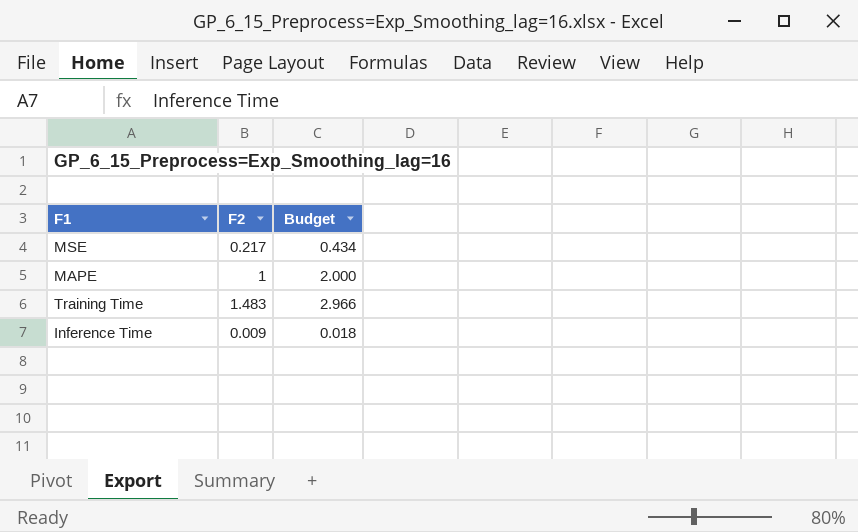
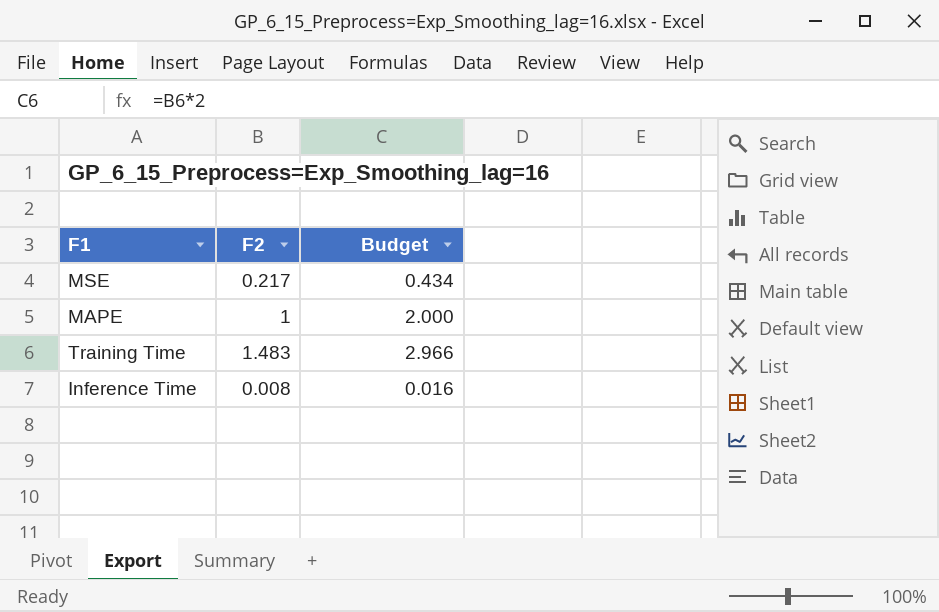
Inference Time | F2: 0.009 -> 0.008
Inference Time | Budget: 0.018 -> 0.016

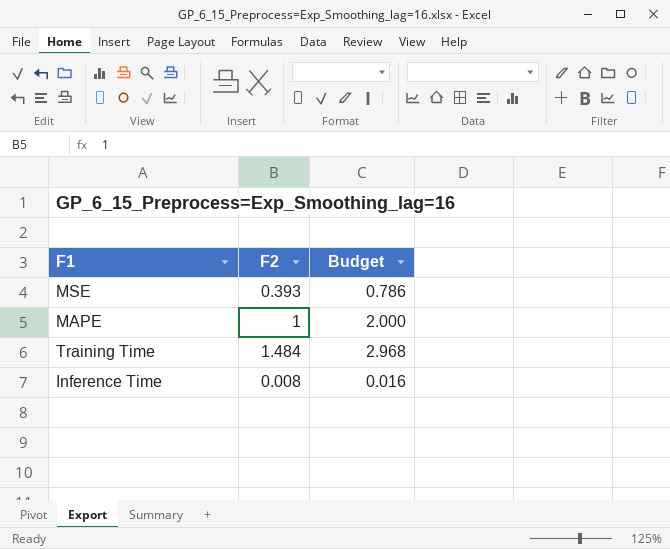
MSE | F2: 0.217 -> 0.393
MSE | Budget: 0.434 -> 0.786
Training Time | F2: 1.483 -> 1.484
Training Time | Budget: 2.966 -> 2.968

